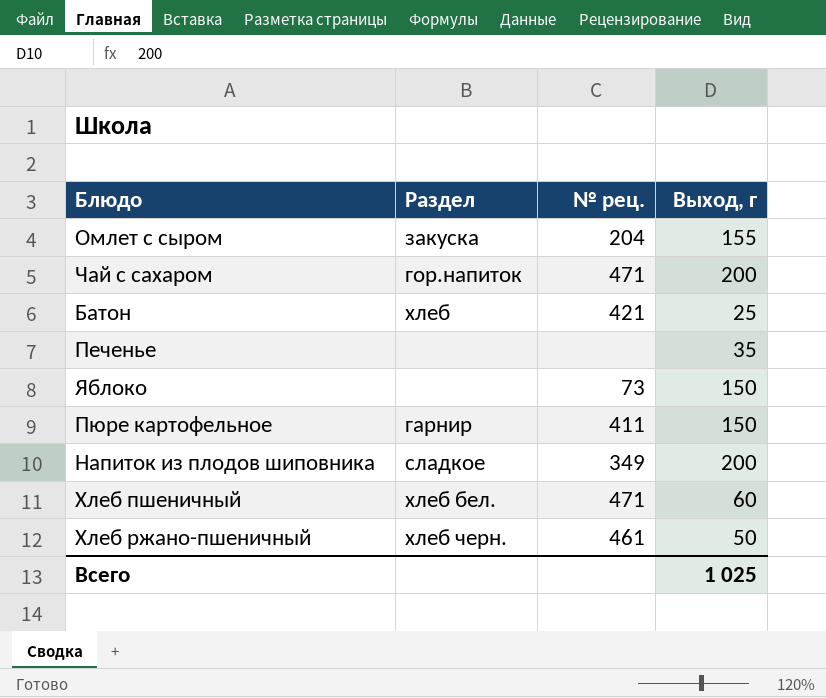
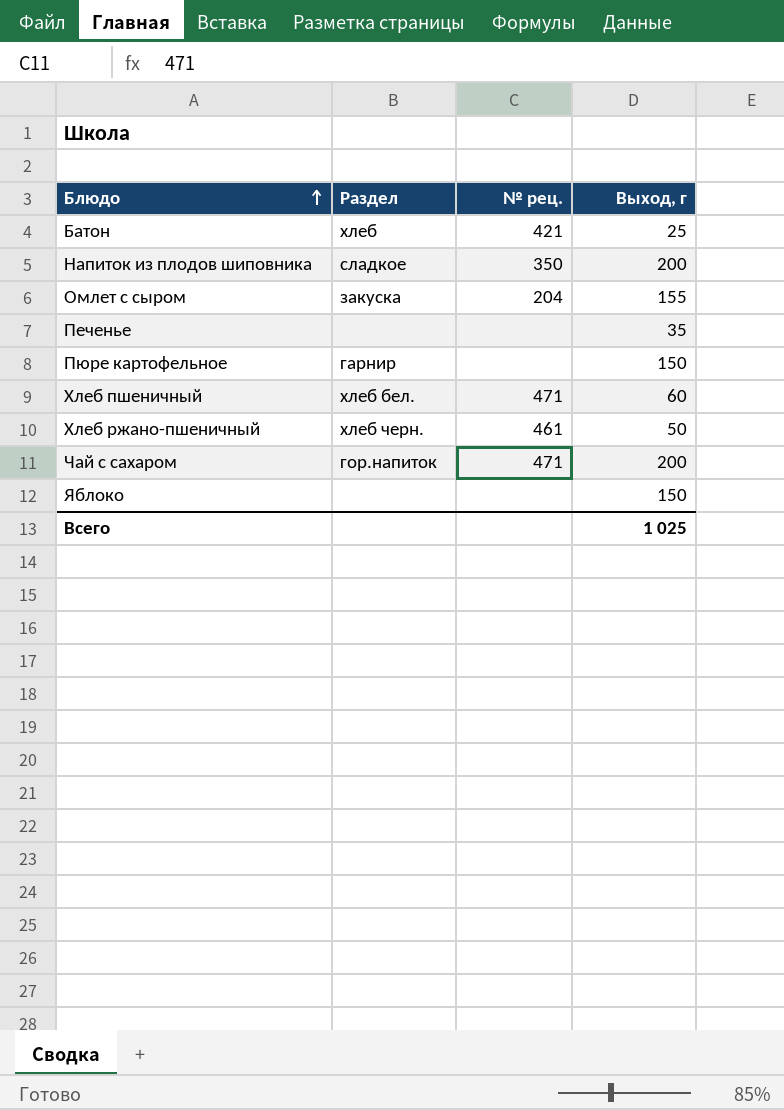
row order: none -> Блюдо ascending
Напиток из плодов шиповника | № рец.: 349 -> 350
Пюре картофельное | № рец.: 411 -> none
Яблоко | № рец.: 73 -> none

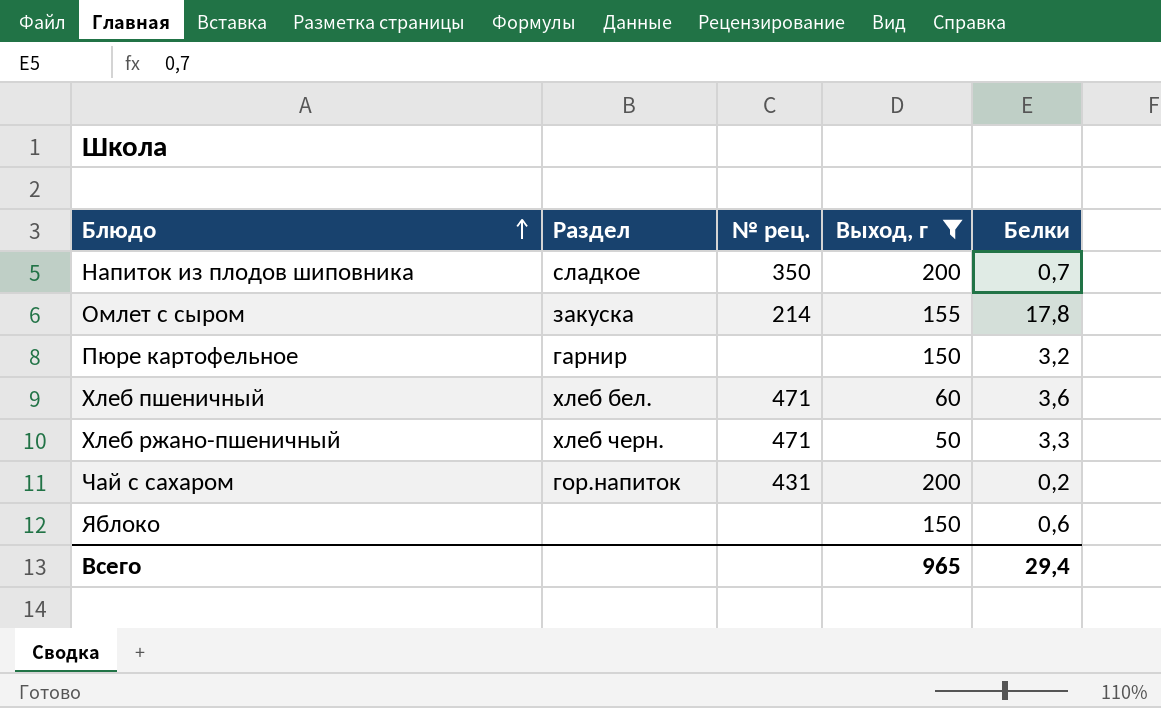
filter: none -> Выход, г >= 50
column Белки | position: none -> 5
Омлет с сыром | № рец.: 204 -> 214
Хлеб ржано-пшеничный | № рец.: 461 -> 471
Чай с сахаром | № рец.: 471 -> 431
Всего | Выход, г: 1 025 -> 965

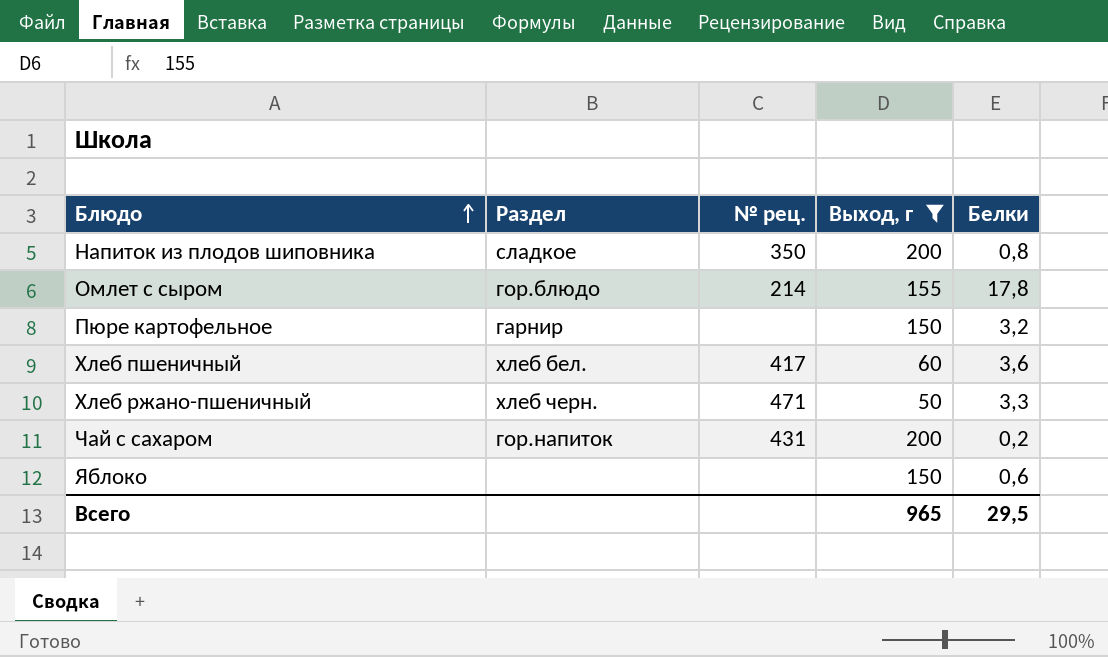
Напиток из плодов шиповника | Белки: 0,7 -> 0,8
Омлет с сыром | Раздел: закуска -> гор.блюдо
Хлеб пшеничный | № рец.: 471 -> 417
Всего | Белки: 29,4 -> 29,5

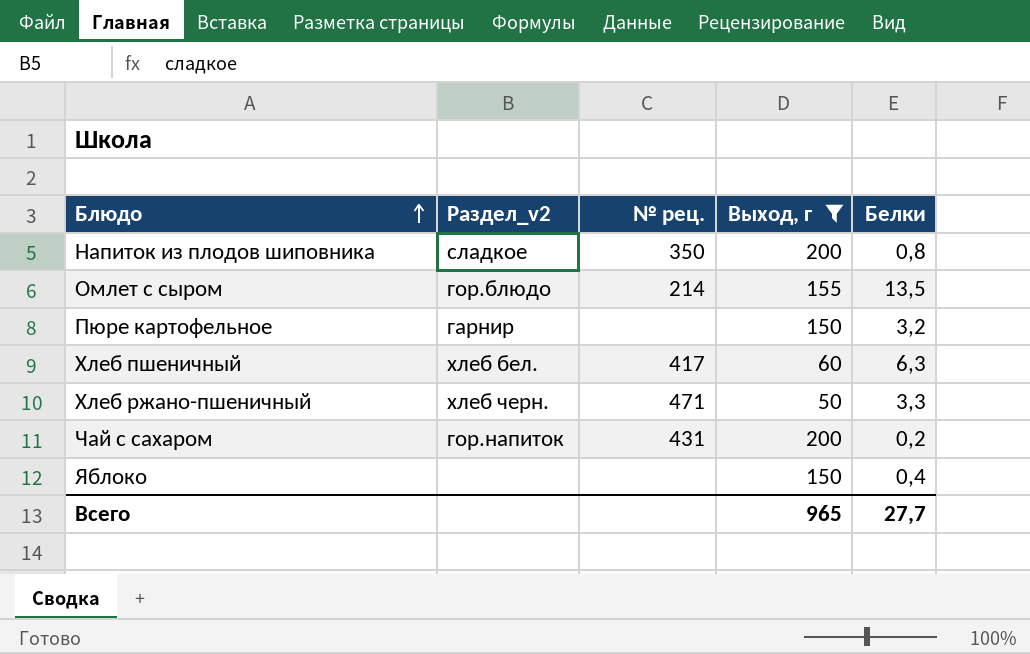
column name: Раздел -> Раздел_v2
Омлет с сыром | Белки: 17,8 -> 13,5
Хлеб пшеничный | Белки: 3,6 -> 6,3
Яблоко | Белки: 0,6 -> 0,4
Всего | Белки: 29,5 -> 27,7

